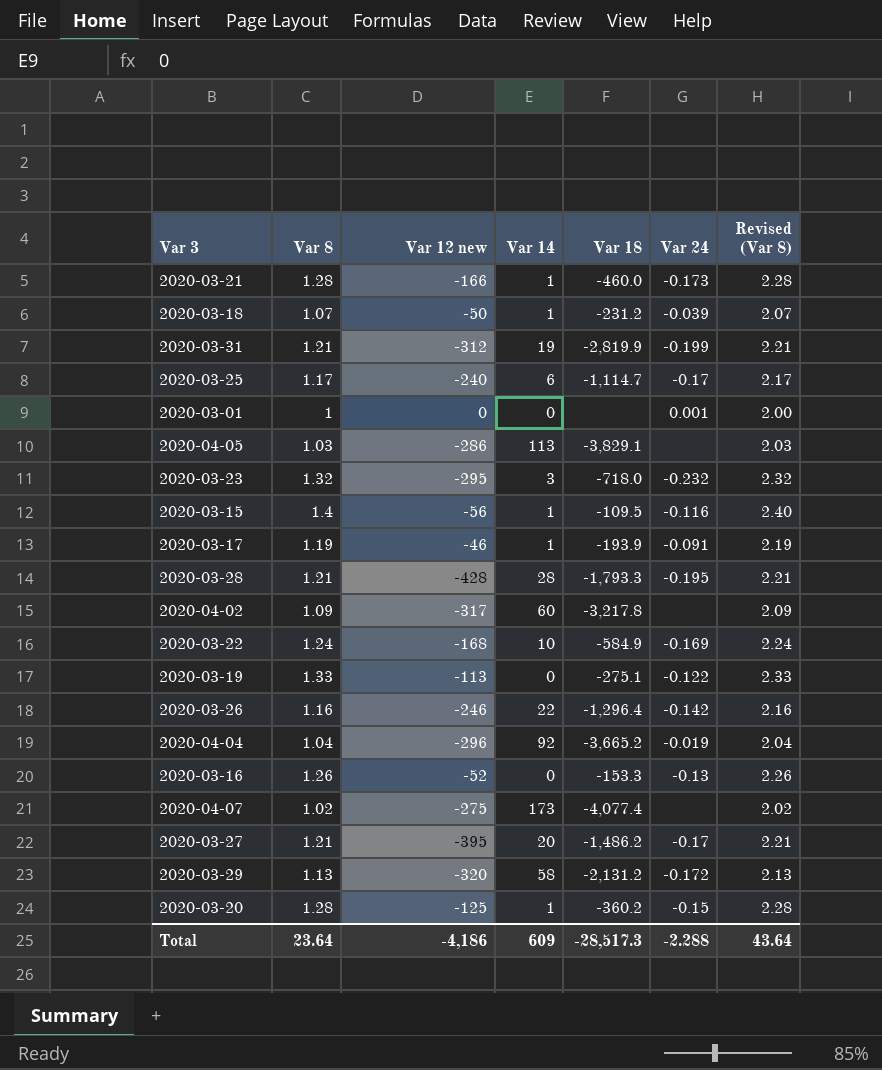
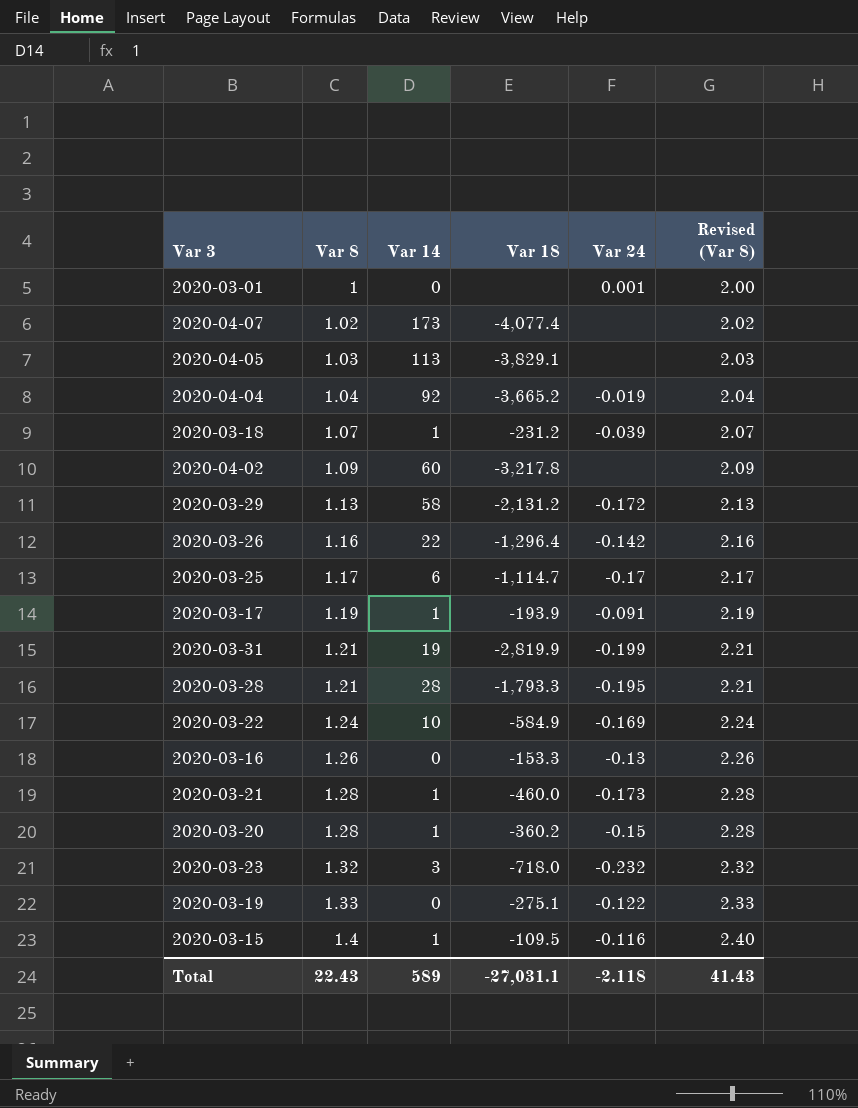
row order: none -> Var 8 ascending
column Var 12 new | position: 3 -> none
row 2020-03-27: 1.21 | -395 | 20 | -1,486.2 | -0.17 | 2.21 -> none
Total | Var 8: 23.64 -> 22.43
Total | Var 14: 609 -> 589
Total | Var 18: -28,517.3 -> -27,031.1
Total | Var 24: -2.288 -> -2.118
Total | Revised (Var 8): 43.64 -> 41.43

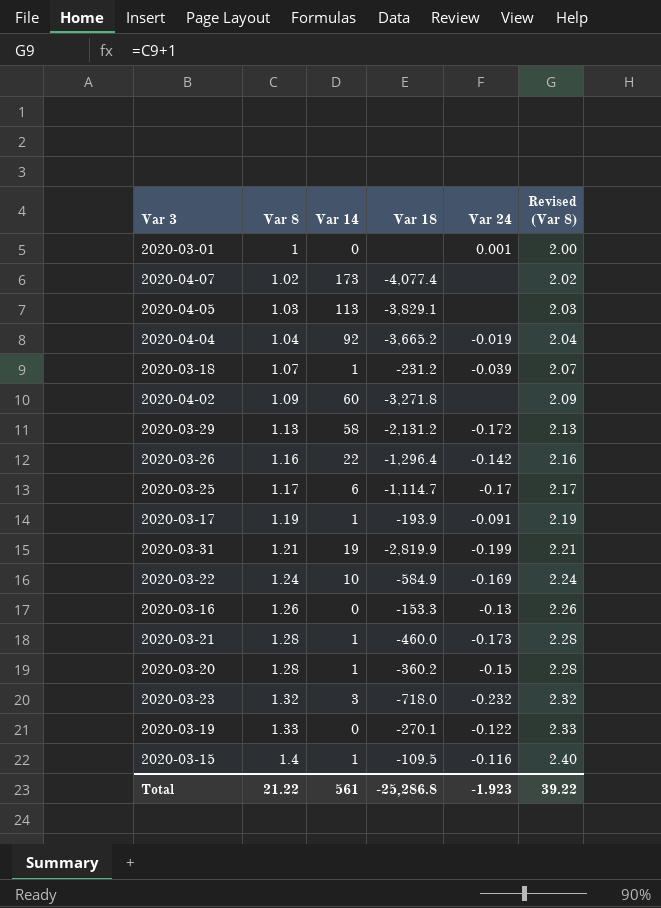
row 2020-03-28: 1.21 | 28 | -1,793.3 | -0.195 | 2.21 -> none
2020-04-02 | Var 18: -3,217.8 -> -3,271.8
2020-03-19 | Var 18: -275.1 -> -270.1
Total | Var 8: 22.43 -> 21.22
Total | Var 14: 589 -> 561
Total | Var 18: -27,031.1 -> -25,286.8
Total | Var 24: -2.118 -> -1.923
Total | Revised (Var 8): 41.43 -> 39.22

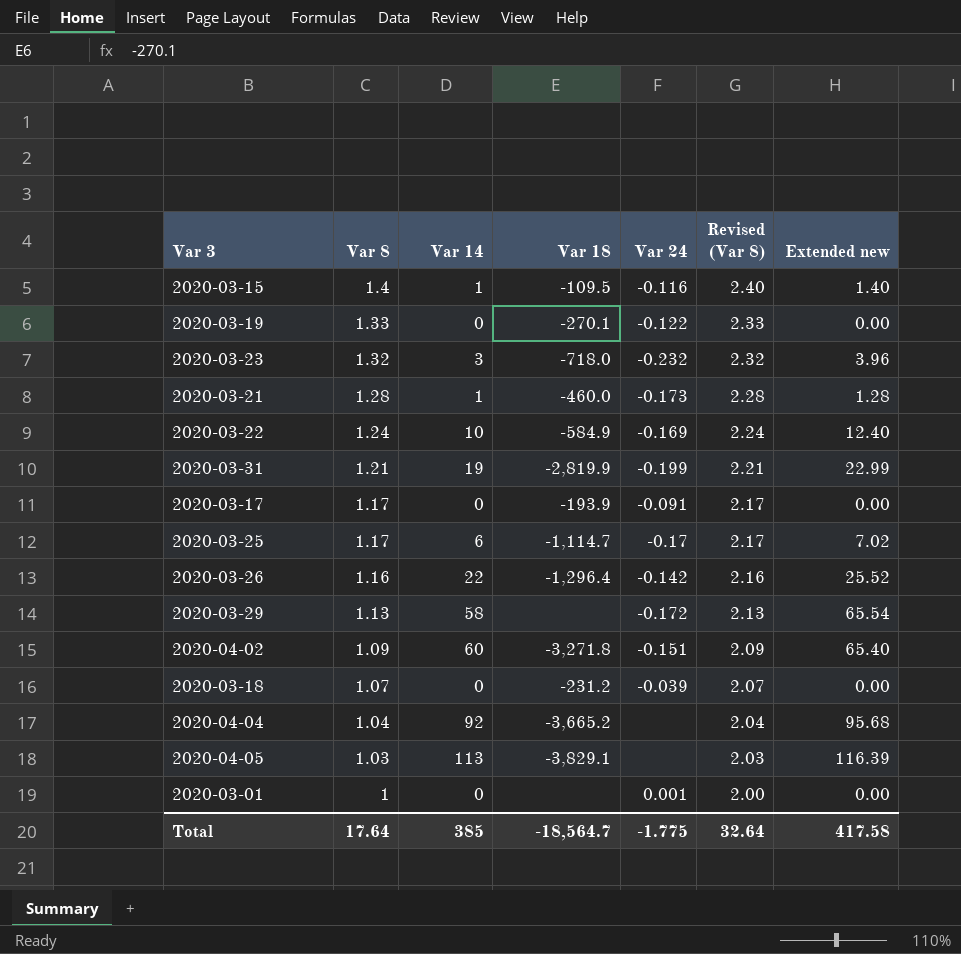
row order: Var 8 ascending -> Var 8 descending
column Extended new | formula: none -> [Var 8] * [Var 14]
row 2020-04-07: 1.02 | 173 | -4,077.4 | none | 2.02 -> none
row 2020-03-16: 1.26 | 0 | -153.3 | -0.13 | 2.26 -> none
row 2020-03-20: 1.28 | 1 | -360.2 | -0.15 | 2.28 -> none
2020-03-17 | Var 8: 1.19 -> 1.17
2020-03-17 | Var 14: 1 -> 0
2020-03-17 | Revised (Var 8): 2.19 -> 2.17
2020-03-29 | Var 18: -2,131.2 -> none
2020-04-02 | Var 24: none -> -0.151
2020-03-18 | Var 14: 1 -> 0
2020-04-04 | Var 24: -0.019 -> none
Total | Var 8: 21.22 -> 17.64
Total | Var 14: 561 -> 385
Total | Var 18: -25,286.8 -> -18,564.7
Total | Var 24: -1.923 -> -1.775
Total | Revised (Var 8): 39.22 -> 32.64

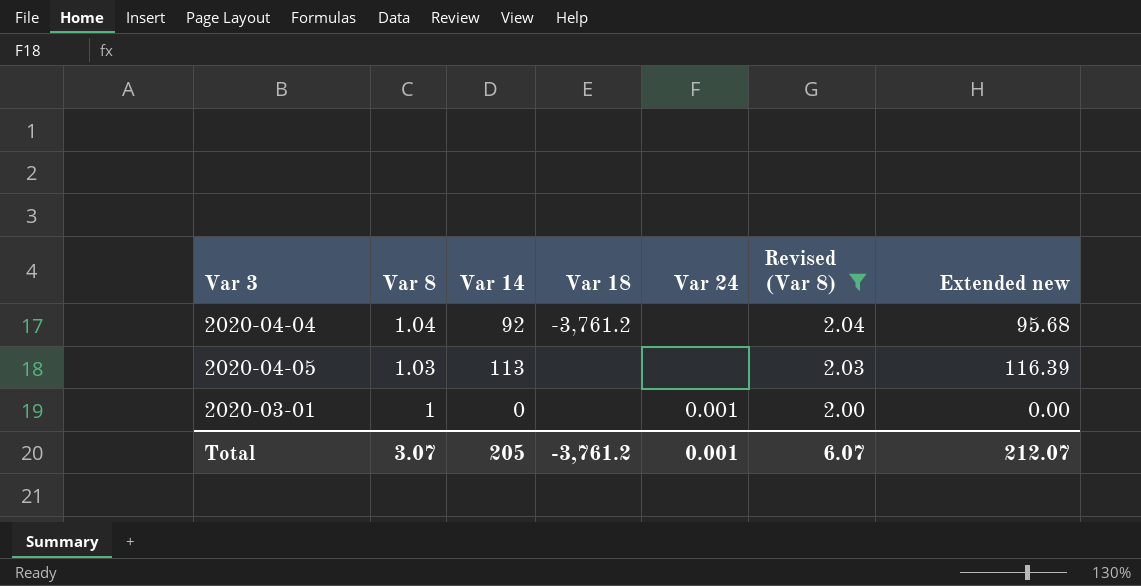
filter: none -> Revised (Var 8) <= 2.04
2020-04-04 | Var 18: -3,665.2 -> -3,761.2
2020-04-05 | Var 18: -3,829.1 -> none
Total | Var 8: 17.64 -> 3.07
Total | Var 14: 385 -> 205
Total | Var 18: -18,564.7 -> -3,761.2
Total | Var 24: -1.775 -> 0.001
Total | Revised (Var 8): 32.64 -> 6.07
Total | Extended new: 417.58 -> 212.07

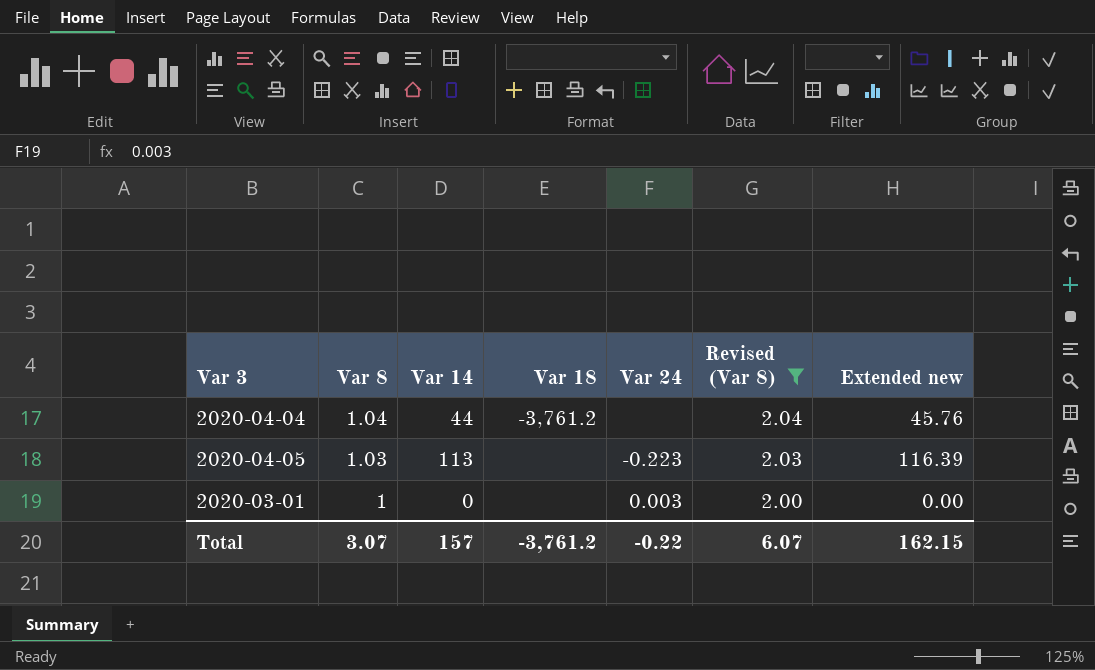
2020-04-04 | Var 14: 92 -> 44
2020-04-04 | Extended new: 95.68 -> 45.76
2020-04-05 | Var 24: none -> -0.223
2020-03-01 | Var 24: 0.001 -> 0.003
Total | Var 14: 205 -> 157
Total | Var 24: 0.001 -> -0.22
Total | Extended new: 212.07 -> 162.15

